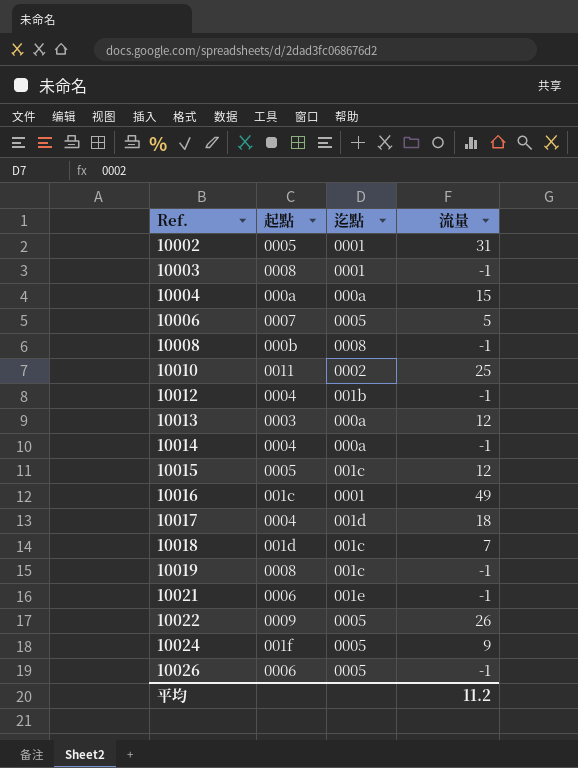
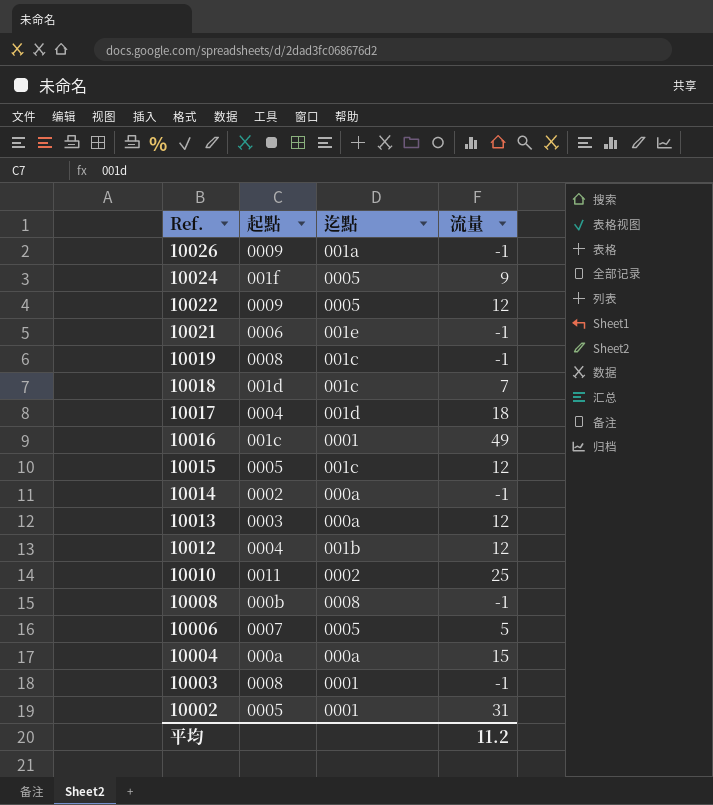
row order: Ref. ascending -> Ref. descending
10026 | 起點: 0006 -> 0009
10026 | 迄點: 0005 -> 001a
10022 | 流量: 26 -> 12
10014 | 起點: 0004 -> 0002
10012 | 流量: -1 -> 12

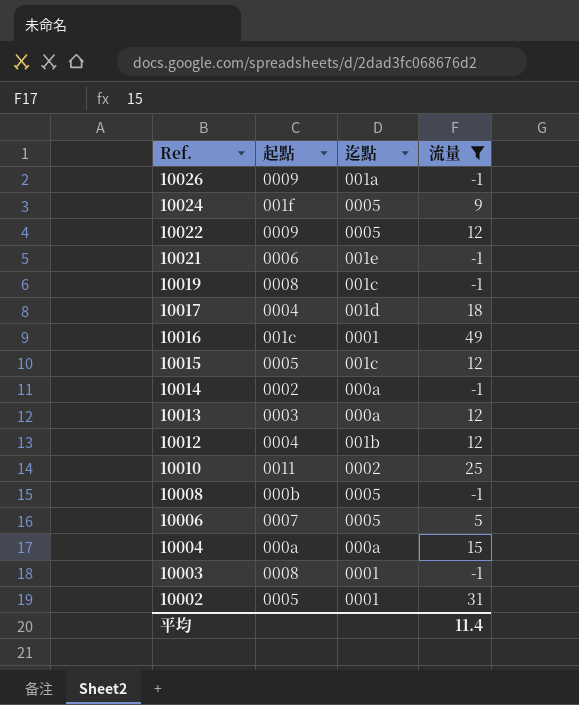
filter: none -> 流量 != 7
10008 | 迄點: 0008 -> 0005
平均 | 流量: 11.2 -> 11.4

